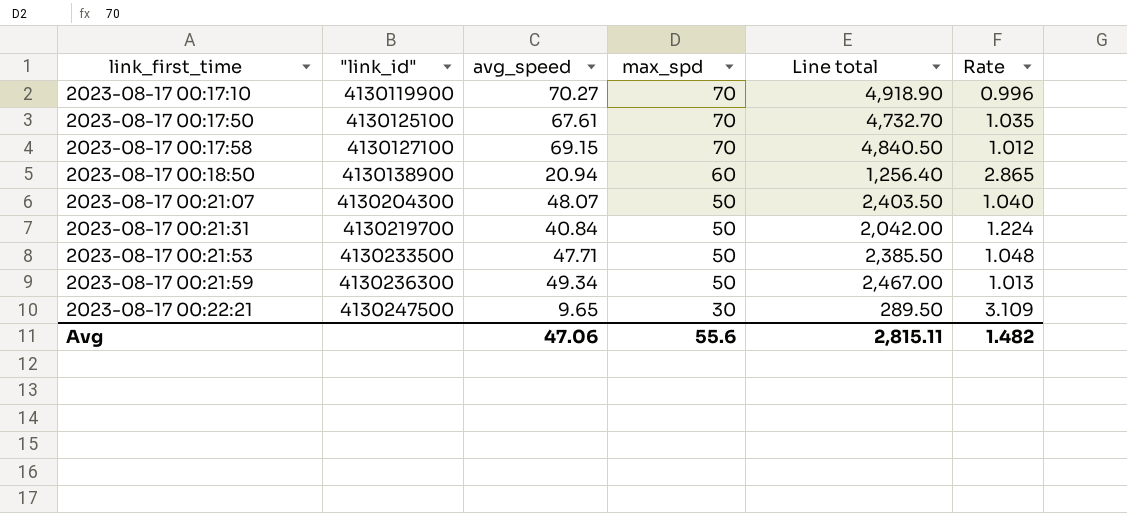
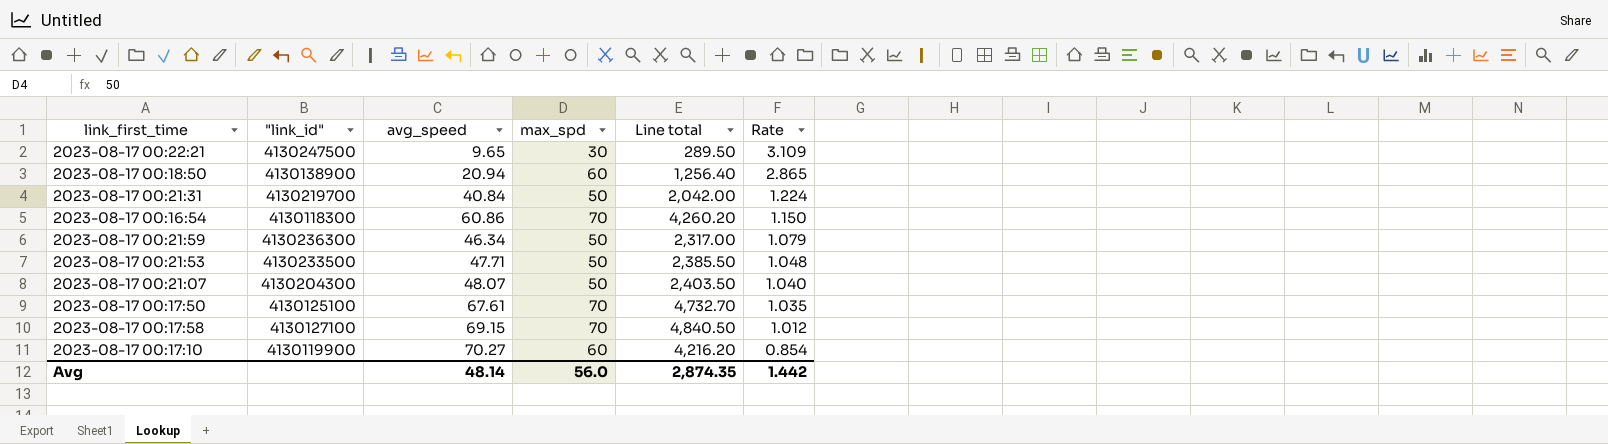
row order: link_first_time ascending -> Rate descending
row 2023-08-17 00:16:54: none -> 4130118300 | 60.86 | 70 | 4,260.20 | 1.150
2023-08-17 00:21:59 | avg_speed: 49.34 -> 46.34
2023-08-17 00:21:59 | Line total: 2,467.00 -> 2,317.00
2023-08-17 00:21:59 | Rate: 1.013 -> 1.079
2023-08-17 00:17:10 | max_spd: 70 -> 60
2023-08-17 00:17:10 | Line total: 4,918.90 -> 4,216.20
2023-08-17 00:17:10 | Rate: 0.996 -> 0.854
Avg | avg_speed: 47.06 -> 48.14
Avg | max_spd: 55.6 -> 56.0
Avg | Line total: 2,815.11 -> 2,874.35
Avg | Rate: 1.482 -> 1.442

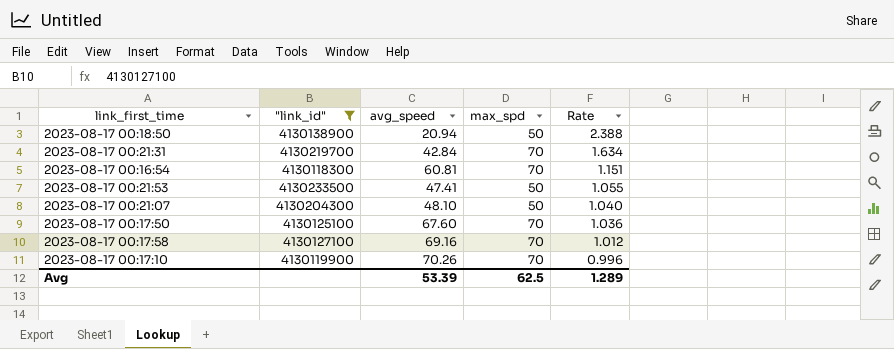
filter: none -> "link_id" <= 4130233500
column Line total | formula: [avg_speed] * [max_spd] -> none
2023-08-17 00:18:50 | max_spd: 60 -> 50
2023-08-17 00:18:50 | Rate: 2.865 -> 2.388
2023-08-17 00:21:31 | avg_speed: 40.84 -> 42.84
2023-08-17 00:21:31 | max_spd: 50 -> 70
2023-08-17 00:21:31 | Rate: 1.224 -> 1.634
2023-08-17 00:16:54 | avg_speed: 60.86 -> 60.81
2023-08-17 00:16:54 | Rate: 1.150 -> 1.151
2023-08-17 00:21:53 | avg_speed: 47.71 -> 47.41
2023-08-17 00:21:53 | Rate: 1.048 -> 1.055
2023-08-17 00:21:07 | avg_speed: 48.07 -> 48.10
2023-08-17 00:17:50 | avg_speed: 67.61 -> 67.60
2023-08-17 00:17:50 | Rate: 1.035 -> 1.036
2023-08-17 00:17:58 | avg_speed: 69.15 -> 69.16
2023-08-17 00:17:10 | avg_speed: 70.27 -> 70.26
2023-08-17 00:17:10 | max_spd: 60 -> 70
2023-08-17 00:17:10 | Rate: 0.854 -> 0.996
Avg | avg_speed: 48.14 -> 53.39
Avg | max_spd: 56.0 -> 62.5
Avg | Rate: 1.442 -> 1.289

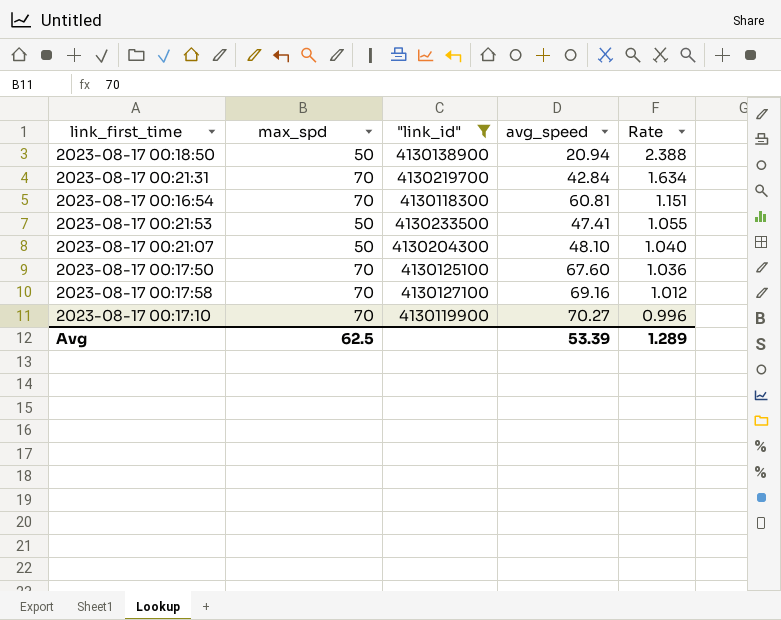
column max_spd | position: 4 -> 2
2023-08-17 00:17:10 | avg_speed: 70.26 -> 70.27

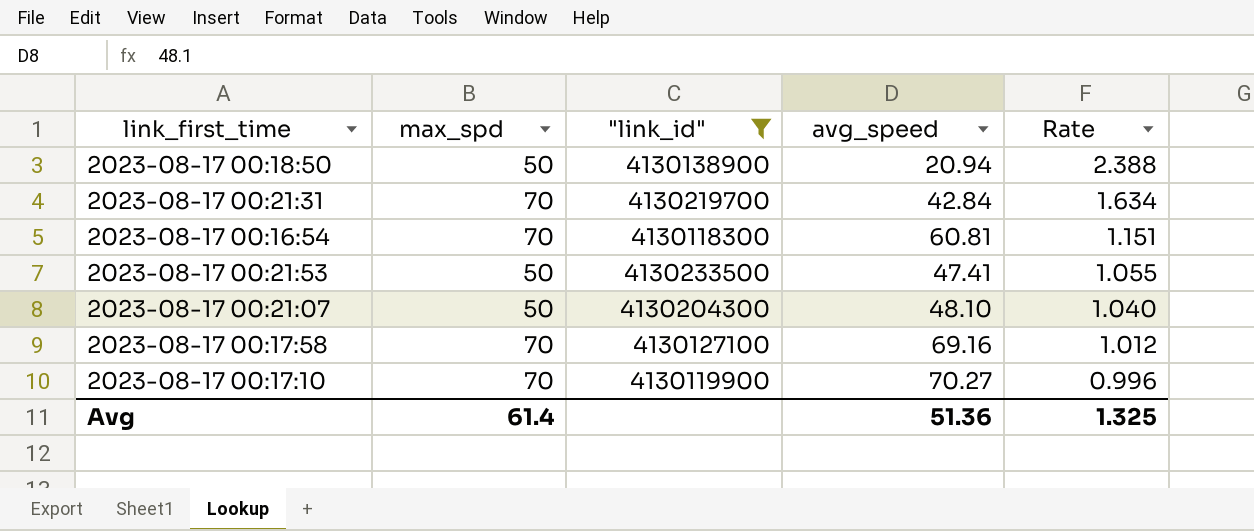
row 2023-08-17 00:17:50: 70 | 4130125100 | 67.60 | 1.036 -> none
Avg | max_spd: 62.5 -> 61.4
Avg | avg_speed: 53.39 -> 51.36
Avg | Rate: 1.289 -> 1.325

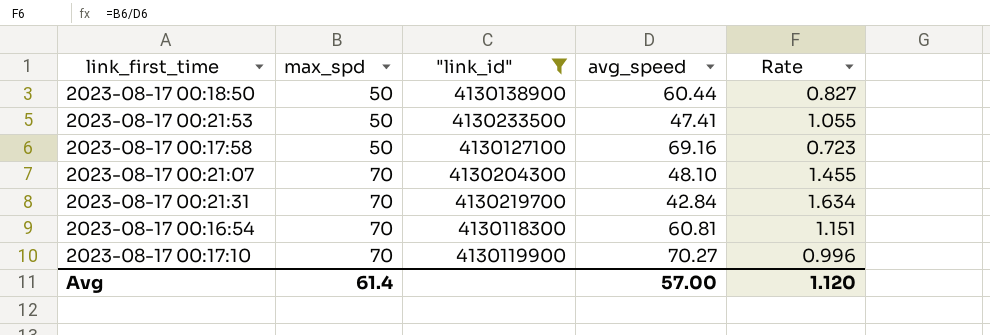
row order: Rate descending -> max_spd ascending
2023-08-17 00:18:50 | avg_speed: 20.94 -> 60.44
2023-08-17 00:18:50 | Rate: 2.388 -> 0.827
2023-08-17 00:17:58 | max_spd: 70 -> 50
2023-08-17 00:17:58 | Rate: 1.012 -> 0.723
2023-08-17 00:21:07 | max_spd: 50 -> 70
2023-08-17 00:21:07 | Rate: 1.040 -> 1.455
Avg | avg_speed: 51.36 -> 57.00
Avg | Rate: 1.325 -> 1.120

